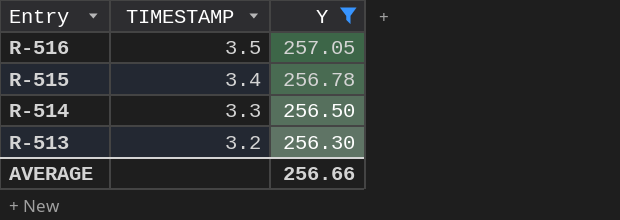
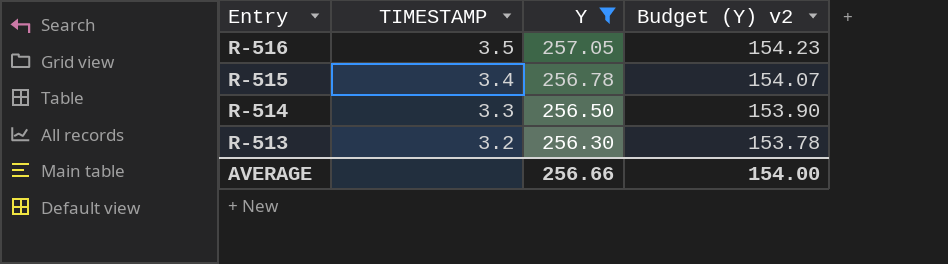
column Budget (Y) v2 | formula: none -> [Y] * 0.6

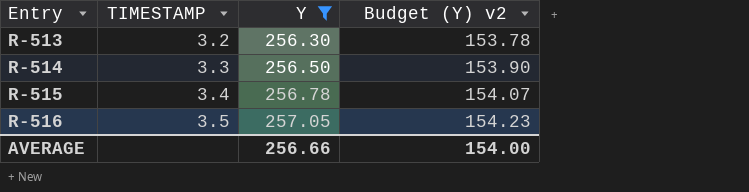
row order: Entry descending -> Entry ascending

